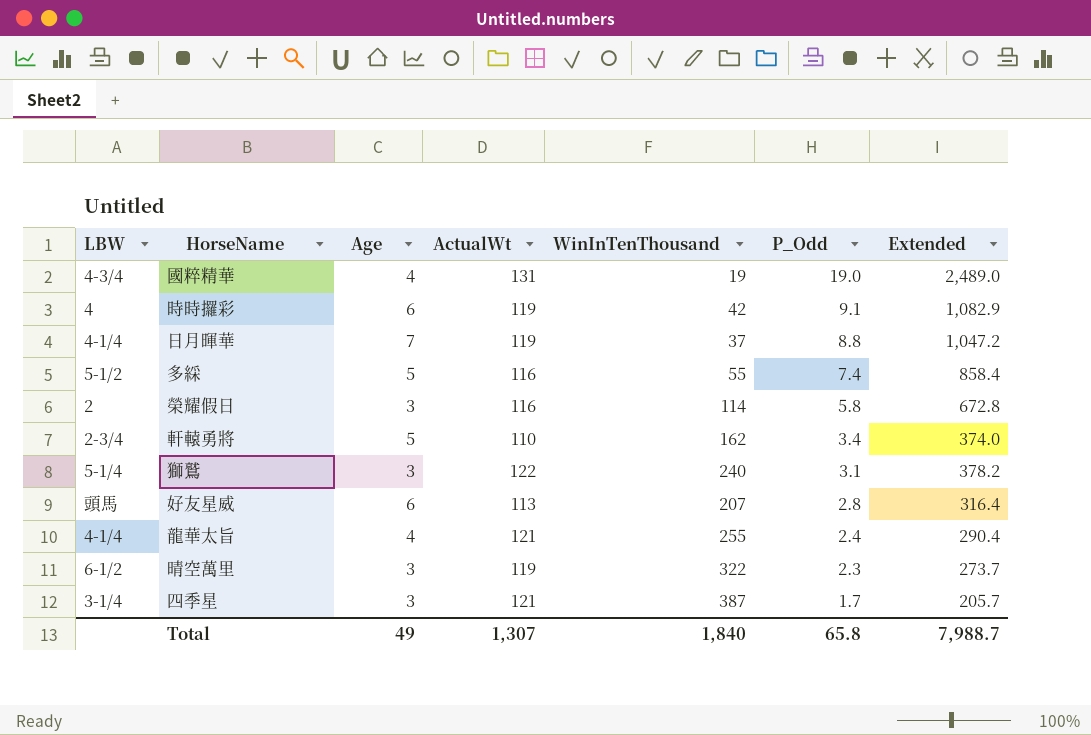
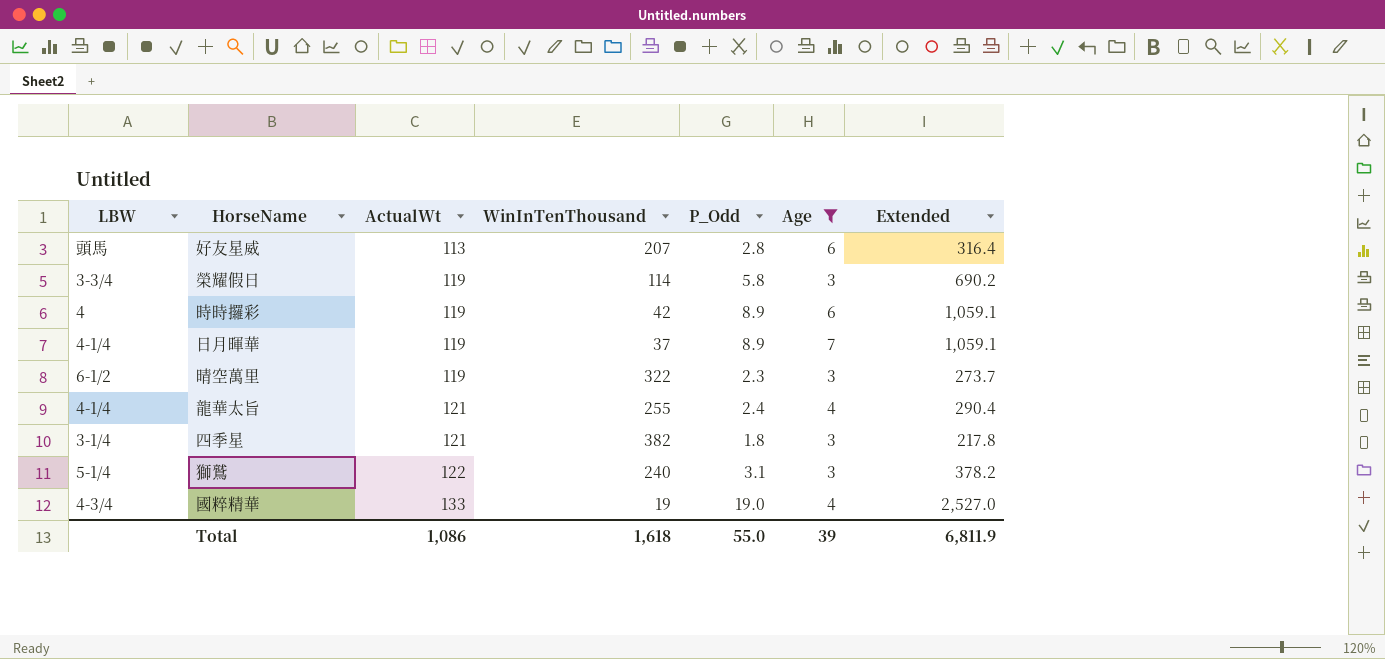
filter: none -> Age != 5
row order: P_Odd descending -> ActualWt ascending
column Age | position: 3 -> 6
榮耀假日 | LBW: 2 -> 3-3/4
榮耀假日 | ActualWt: 116 -> 119
榮耀假日 | Extended: 672.8 -> 690.2
時時攞彩 | P_Odd: 9.1 -> 8.9
時時攞彩 | Extended: 1,082.9 -> 1,059.1
日月暉華 | P_Odd: 8.8 -> 8.9
日月暉華 | Extended: 1,047.2 -> 1,059.1
四季星 | WinInTenThousand: 387 -> 382
四季星 | P_Odd: 1.7 -> 1.8
四季星 | Extended: 205.7 -> 217.8
國粹精華 | ActualWt: 131 -> 133
國粹精華 | Extended: 2,489.0 -> 2,527.0
Total | ActualWt: 1,307 -> 1,086
Total | WinInTenThousand: 1,840 -> 1,618
Total | P_Odd: 65.8 -> 55.0
Total | Age: 49 -> 39
Total | Extended: 7,988.7 -> 6,811.9

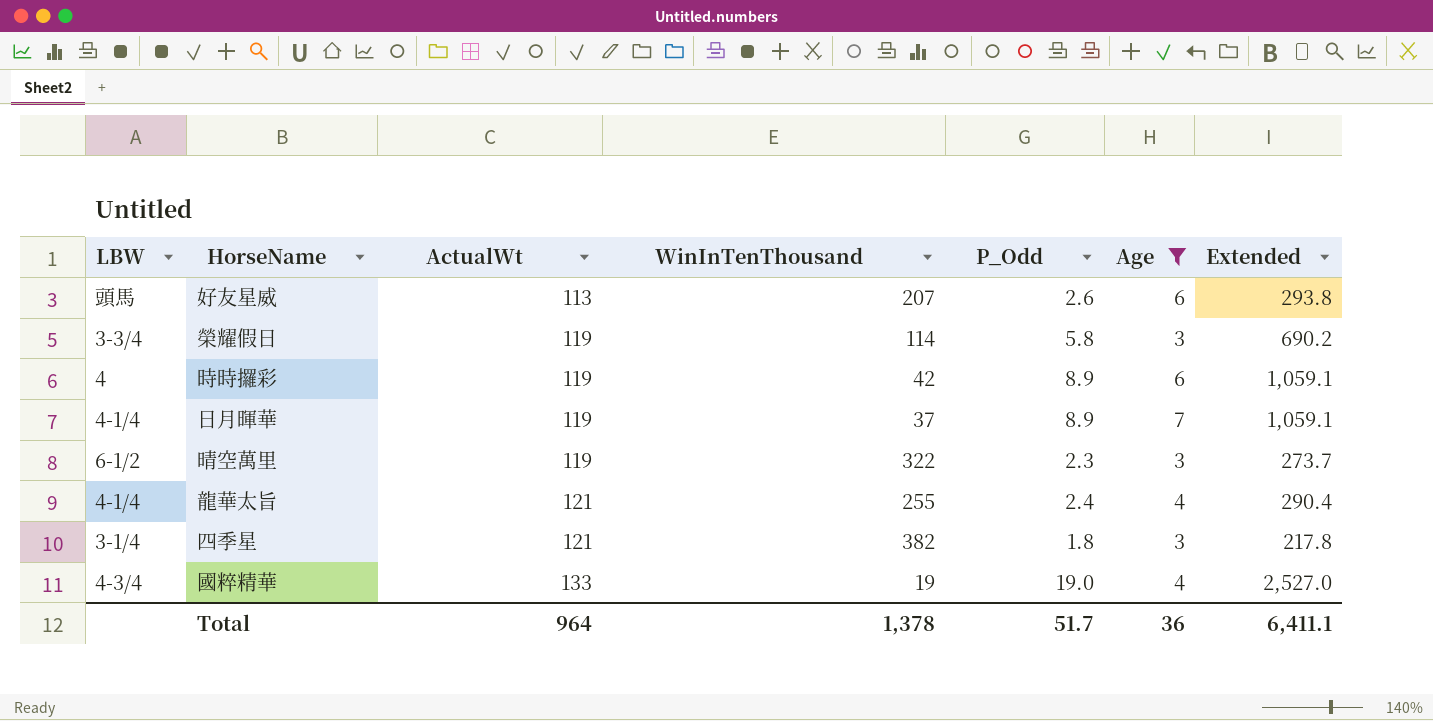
row 獅鷲: 5-1/4 | 122 | 240 | 3.1 | 3 | 378.2 -> none
好友星威 | P_Odd: 2.8 -> 2.6
好友星威 | Extended: 316.4 -> 293.8
Total | ActualWt: 1,086 -> 964
Total | WinInTenThousand: 1,618 -> 1,378
Total | P_Odd: 55.0 -> 51.7
Total | Age: 39 -> 36
Total | Extended: 6,811.9 -> 6,411.1

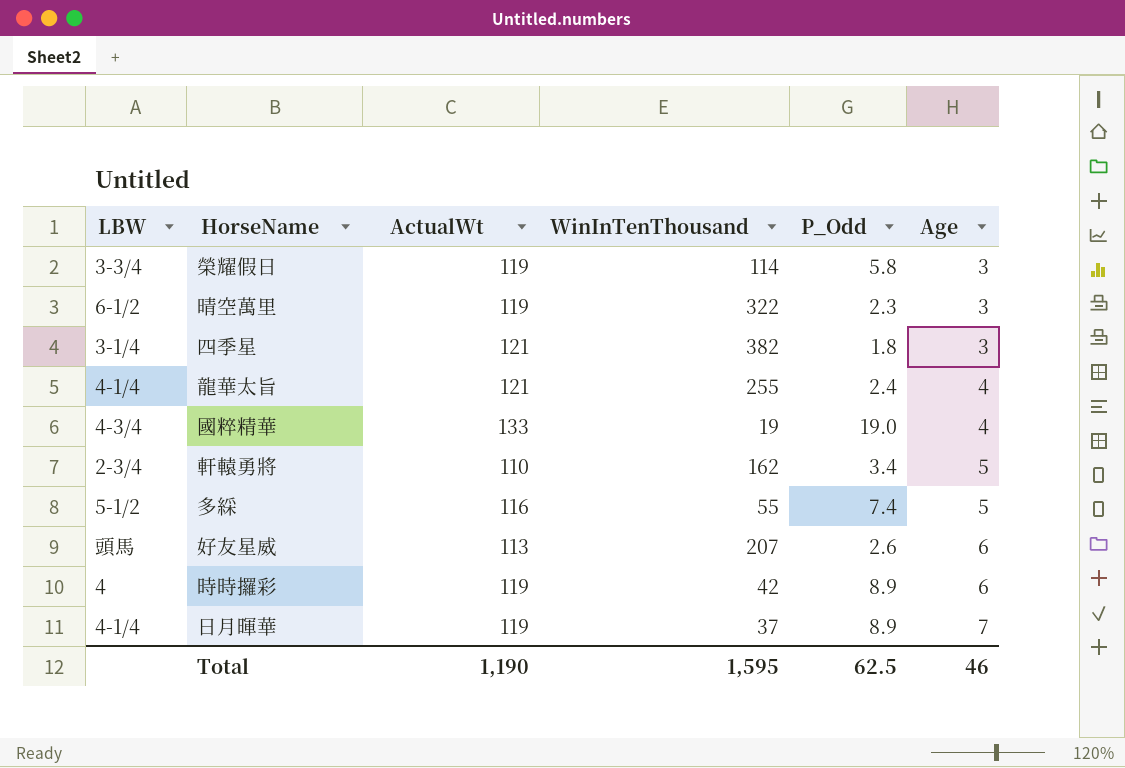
filter: Age != 5 -> none
row order: ActualWt ascending -> Age ascending
column Extended | formula: [ActualWt] * [P_Odd] -> none
Total | ActualWt: 964 -> 1,190
Total | WinInTenThousand: 1,378 -> 1,595
Total | P_Odd: 51.7 -> 62.5
Total | Age: 36 -> 46

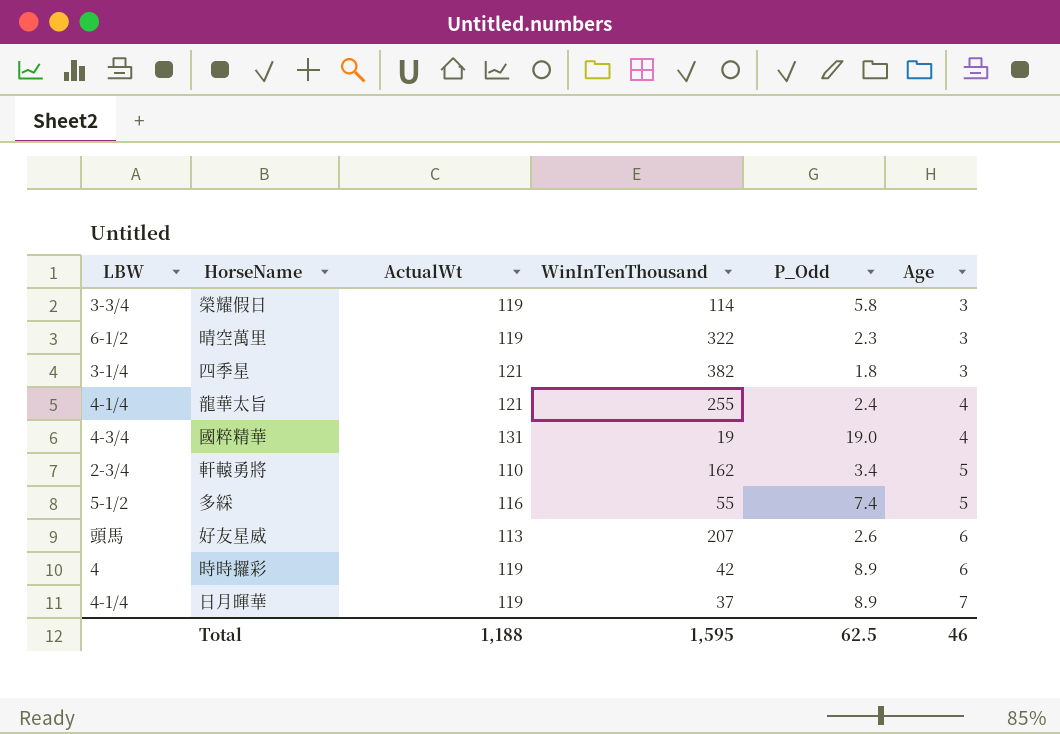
國粹精華 | ActualWt: 133 -> 131
Total | ActualWt: 1,190 -> 1,188

